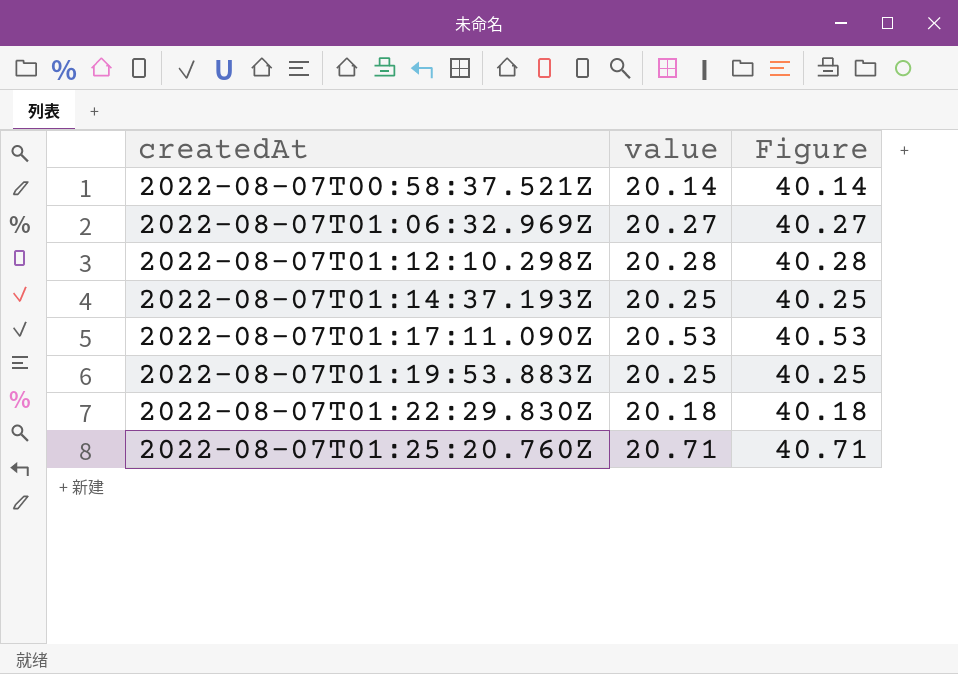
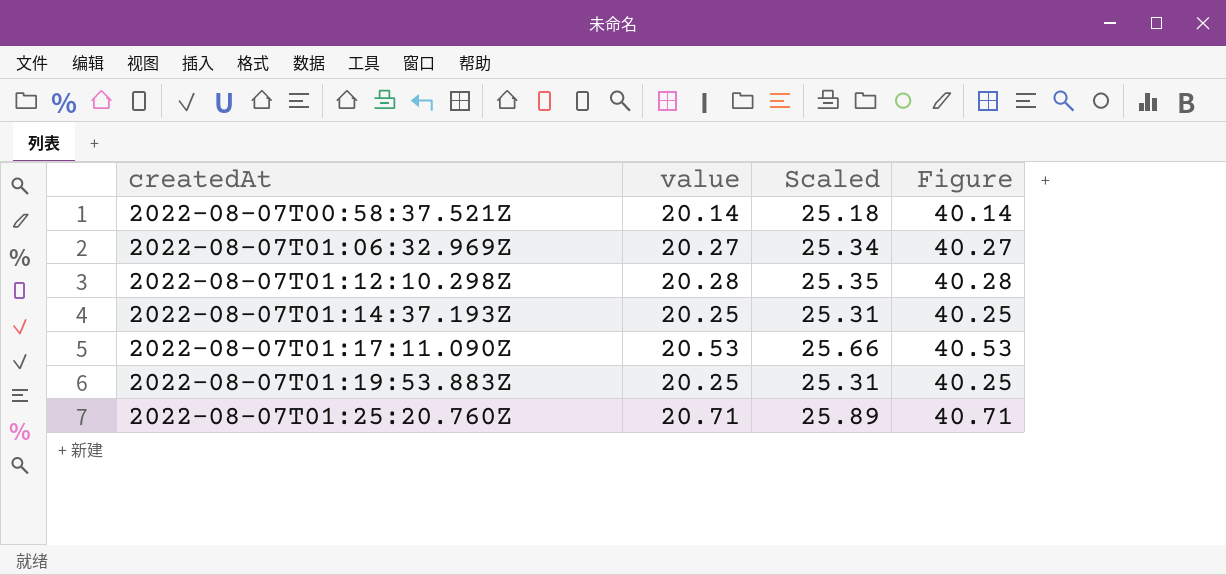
column Scaled | formula: none -> [value] * 1.25
row 2022-08-07T01:22:29.830Z: 20.18 | 40.18 -> none

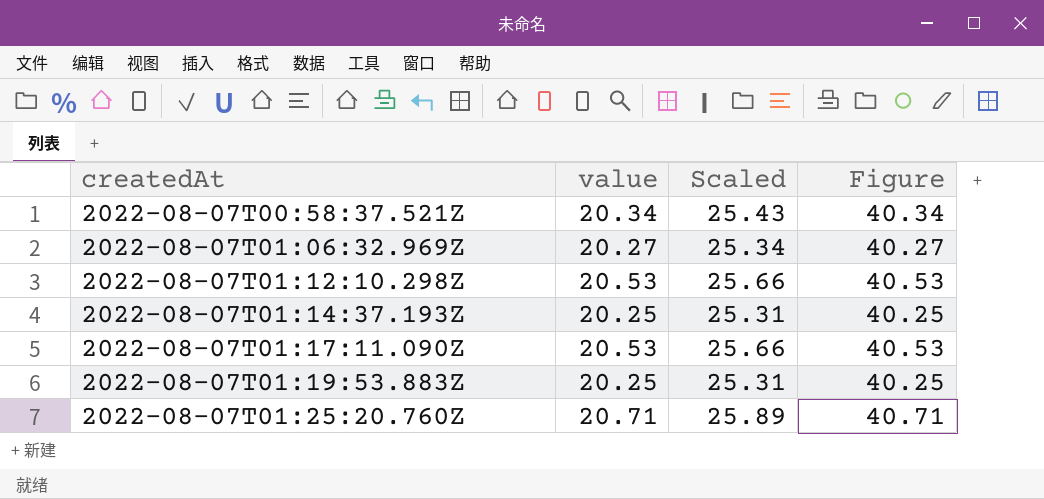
2022-08-07T00:58:37.521Z | value: 20.14 -> 20.34
2022-08-07T00:58:37.521Z | Scaled: 25.18 -> 25.43
2022-08-07T00:58:37.521Z | Figure: 40.14 -> 40.34
2022-08-07T01:12:10.298Z | value: 20.28 -> 20.53
2022-08-07T01:12:10.298Z | Scaled: 25.35 -> 25.66
2022-08-07T01:12:10.298Z | Figure: 40.28 -> 40.53

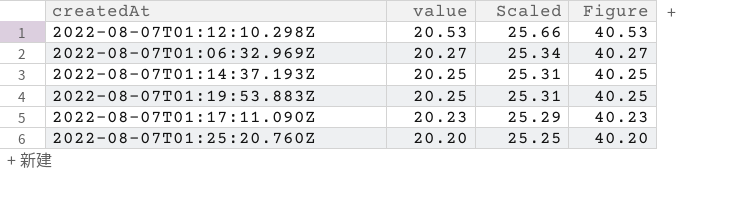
row order: createdAt ascending -> value descending
row 2022-08-07T00:58:37.521Z: 20.34 | 25.43 | 40.34 -> none
2022-08-07T01:17:11.090Z | value: 20.53 -> 20.23
2022-08-07T01:17:11.090Z | Scaled: 25.66 -> 25.29
2022-08-07T01:17:11.090Z | Figure: 40.53 -> 40.23
2022-08-07T01:25:20.760Z | value: 20.71 -> 20.20
2022-08-07T01:25:20.760Z | Scaled: 25.89 -> 25.25
2022-08-07T01:25:20.760Z | Figure: 40.71 -> 40.20

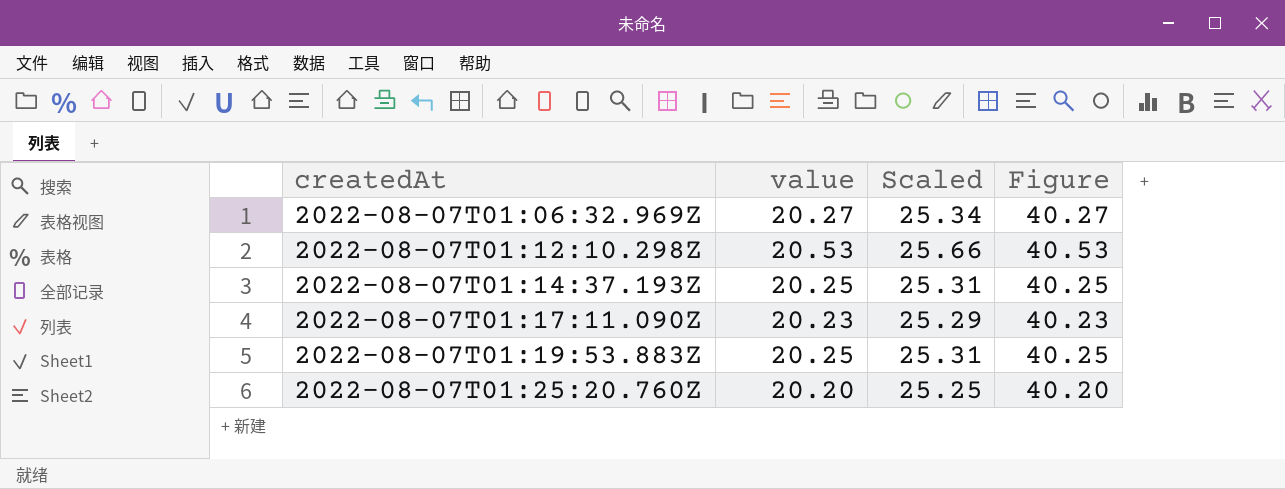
row order: value descending -> createdAt ascending

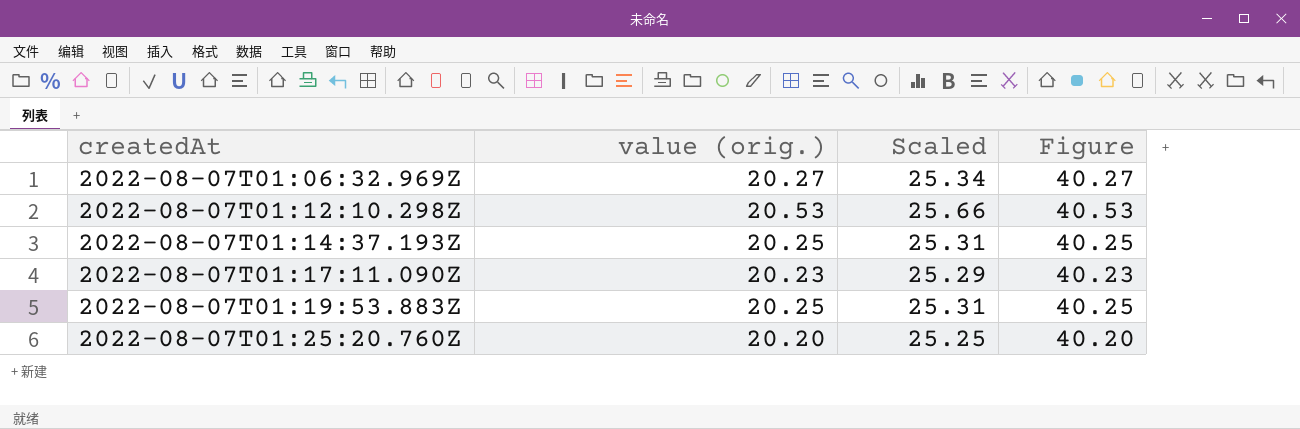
column name: value -> value (orig.)

